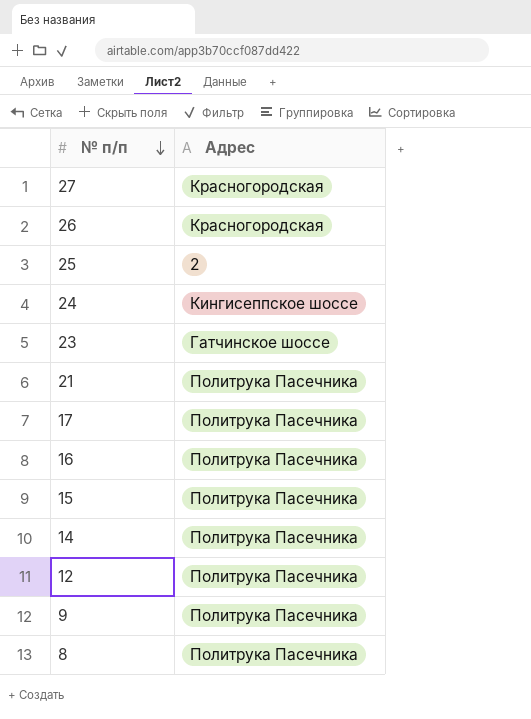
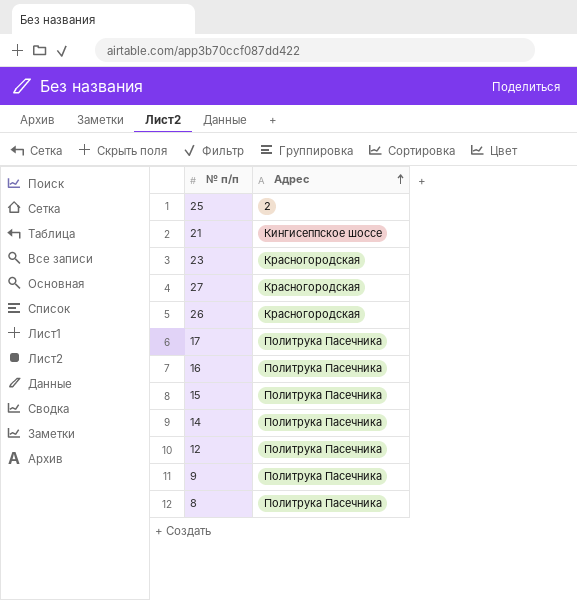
row order: № п/п descending -> Адрес ascending
row 24: Кингисеппское шоссе -> none
21 | Адрес: Политрука Пасечника -> Кингисеппское шоссе
23 | Адрес: Гатчинское шоссе -> Красногородская

